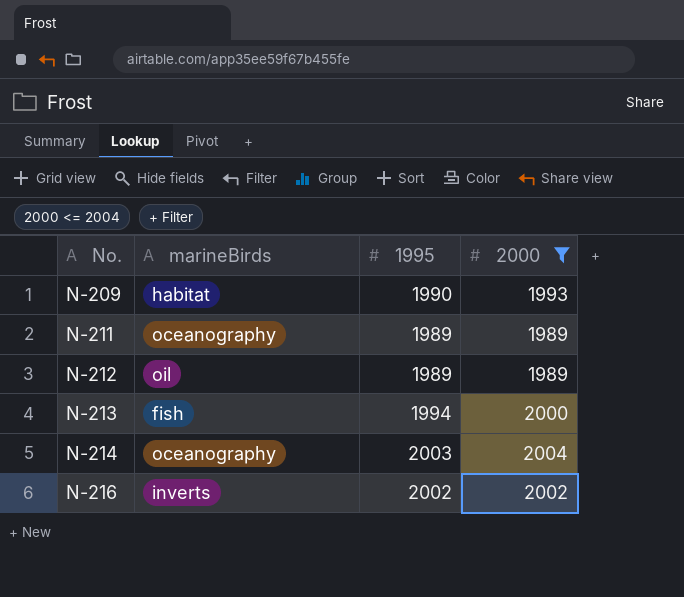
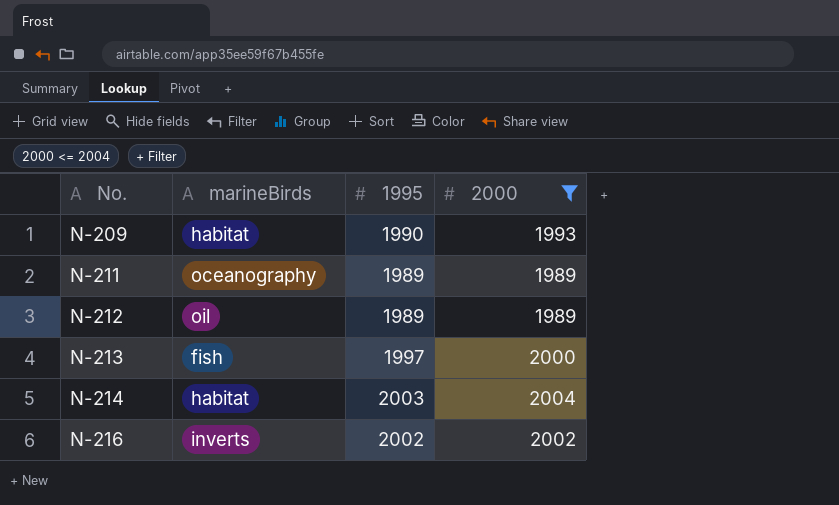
N-213 | 1995: 1994 -> 1997
N-214 | marineBirds: oceanography -> habitat

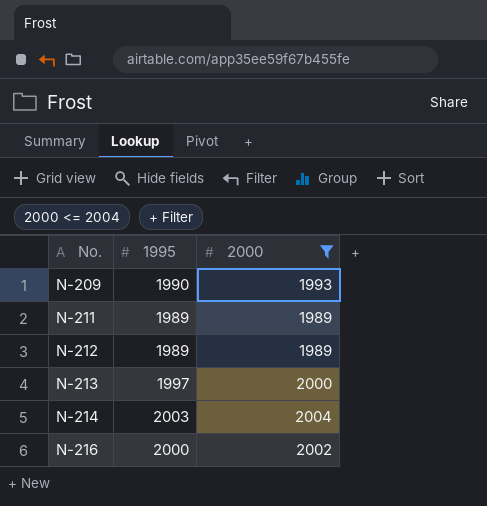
column marineBirds | position: 2 -> none
N-216 | 1995: 2002 -> 2000

